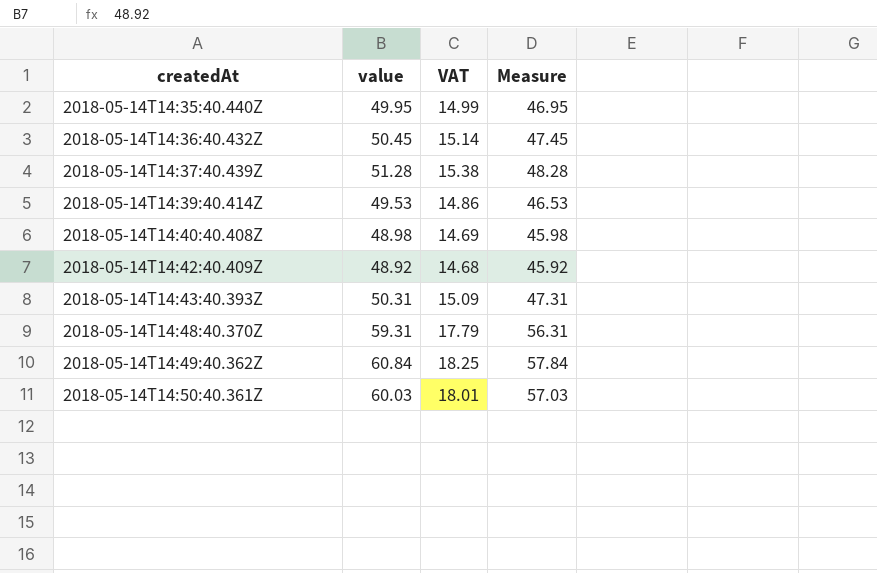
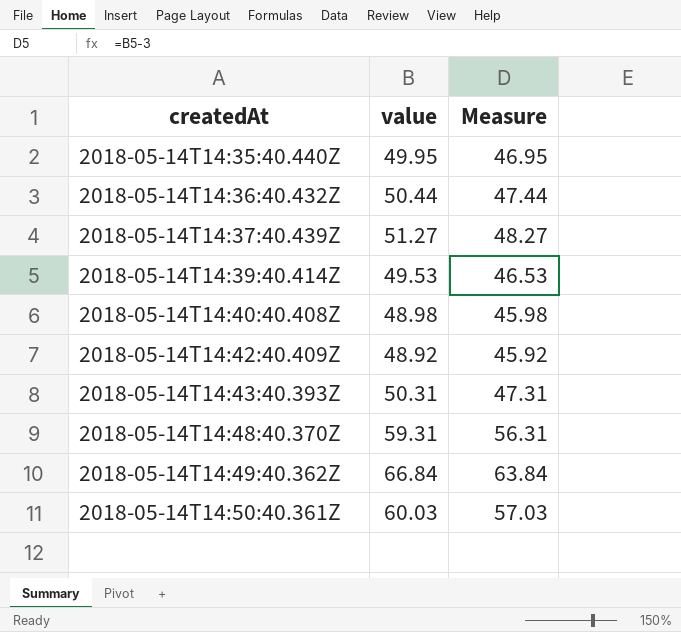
column VAT | formula: [value] * 0.3 -> none
2018-05-14T14:36:40.432Z | value: 50.45 -> 50.44
2018-05-14T14:36:40.432Z | Measure: 47.45 -> 47.44
2018-05-14T14:37:40.439Z | value: 51.28 -> 51.27
2018-05-14T14:37:40.439Z | Measure: 48.28 -> 48.27
2018-05-14T14:49:40.362Z | value: 60.84 -> 66.84
2018-05-14T14:49:40.362Z | Measure: 57.84 -> 63.84

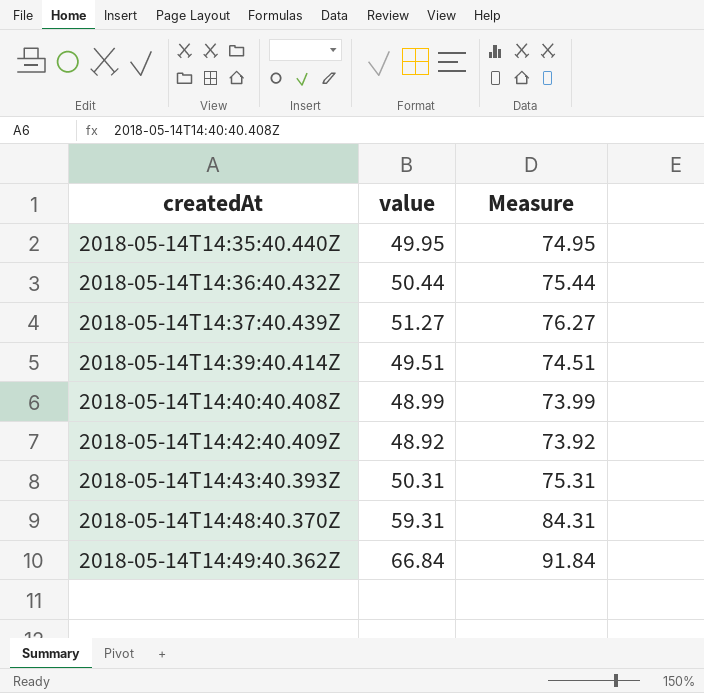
column Measure | formula: [value] - 3 -> [value] + 25
row 2018-05-14T14:50:40.361Z: 60.03 | 57.03 -> none
2018-05-14T14:39:40.414Z | value: 49.53 -> 49.51
2018-05-14T14:40:40.408Z | value: 48.98 -> 48.99

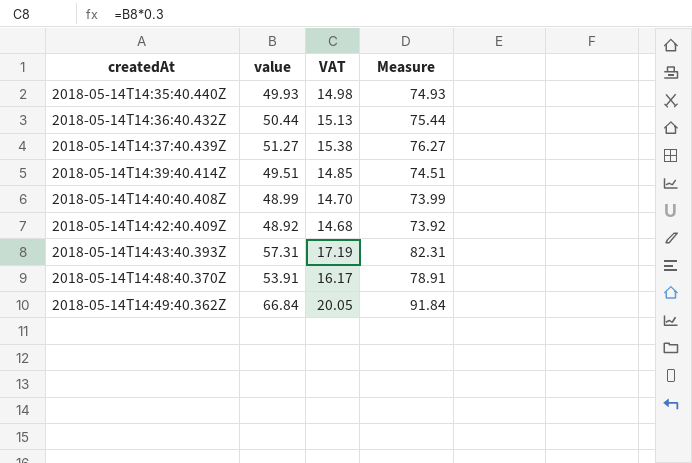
column VAT | formula: none -> [value] * 0.3
2018-05-14T14:35:40.440Z | value: 49.95 -> 49.93
2018-05-14T14:35:40.440Z | Measure: 74.95 -> 74.93
2018-05-14T14:43:40.393Z | value: 50.31 -> 57.31
2018-05-14T14:43:40.393Z | Measure: 75.31 -> 82.31
2018-05-14T14:48:40.370Z | value: 59.31 -> 53.91
2018-05-14T14:48:40.370Z | Measure: 84.31 -> 78.91

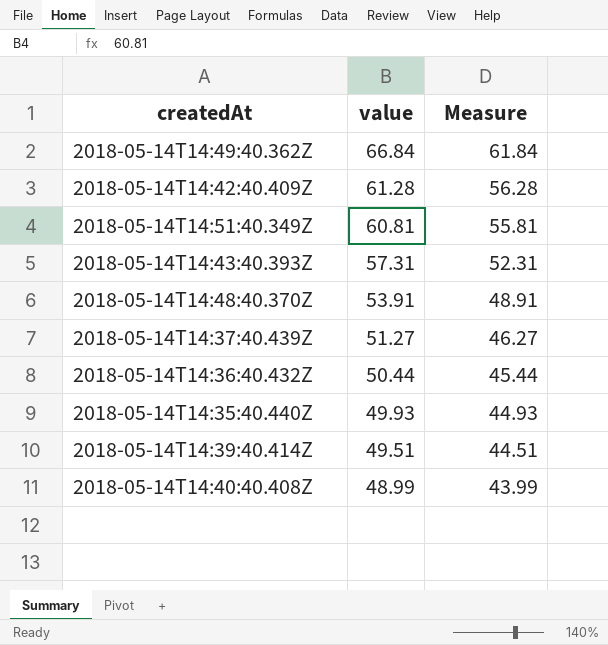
row order: createdAt ascending -> value descending
column VAT | formula: [value] * 0.3 -> none
column Measure | formula: [value] + 25 -> [value] - 5
2018-05-14T14:42:40.409Z | value: 48.92 -> 61.28
row 2018-05-14T14:51:40.349Z: none -> 60.81 | 55.81

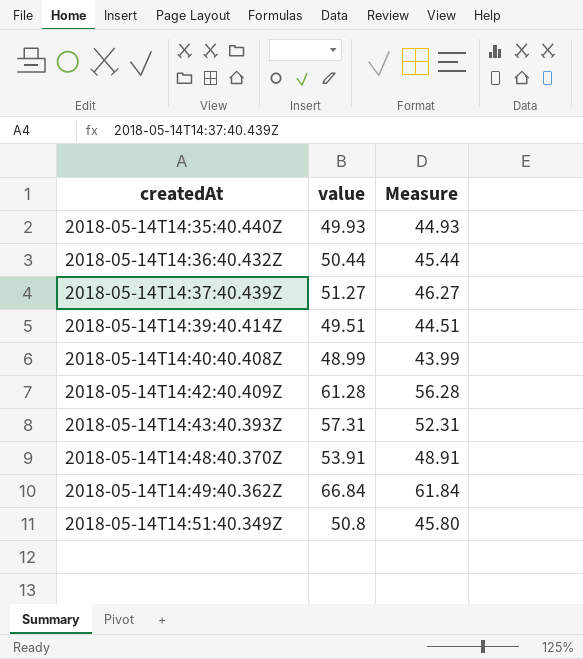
row order: value descending -> createdAt ascending
2018-05-14T14:51:40.349Z | value: 60.81 -> 50.8
2018-05-14T14:51:40.349Z | Measure: 55.81 -> 45.80

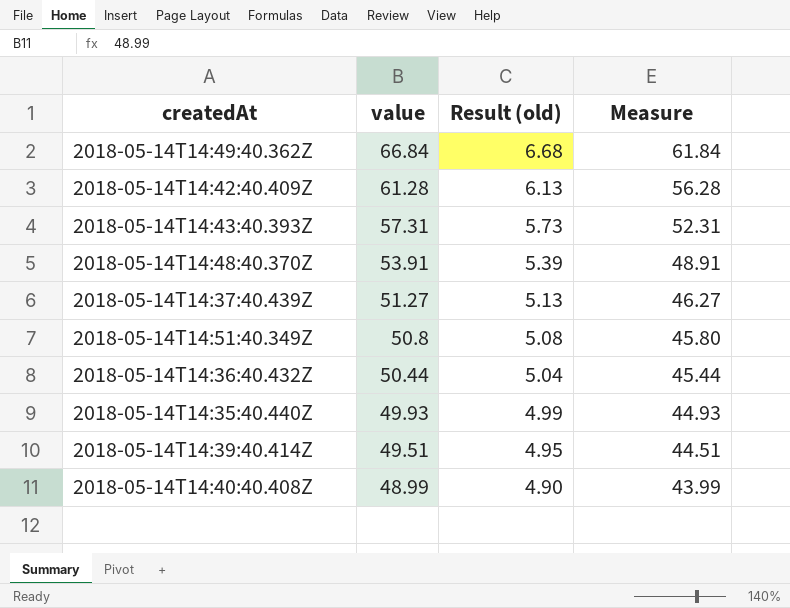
row order: createdAt ascending -> value descending
column Result (old) | formula: none -> [value] * 0.1

